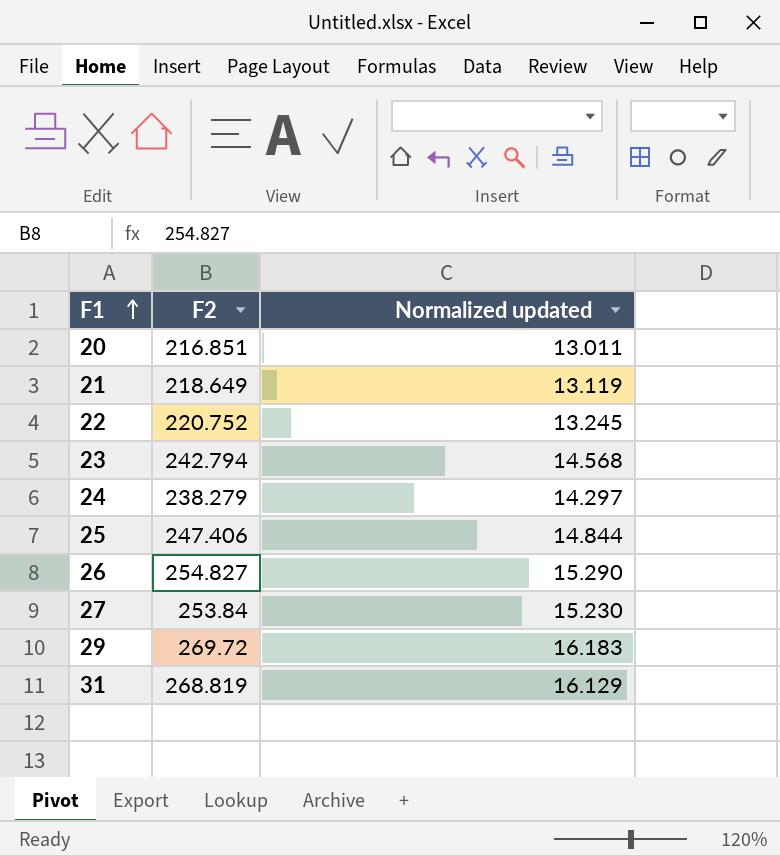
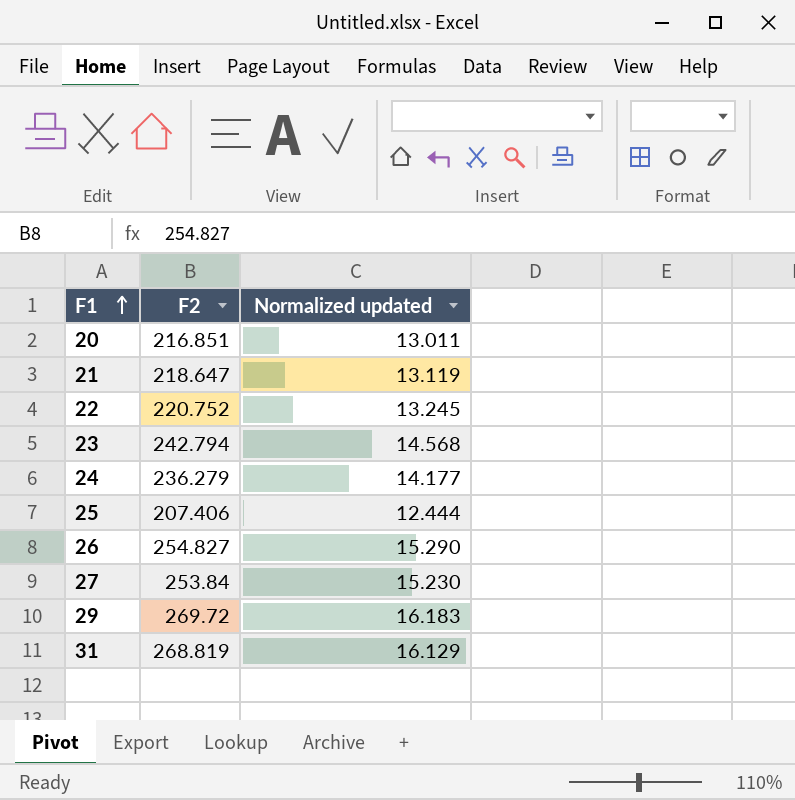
21 | F2: 218.649 -> 218.647
24 | F2: 238.279 -> 236.279
24 | Normalized updated: 14.297 -> 14.177
25 | F2: 247.406 -> 207.406
25 | Normalized updated: 14.844 -> 12.444

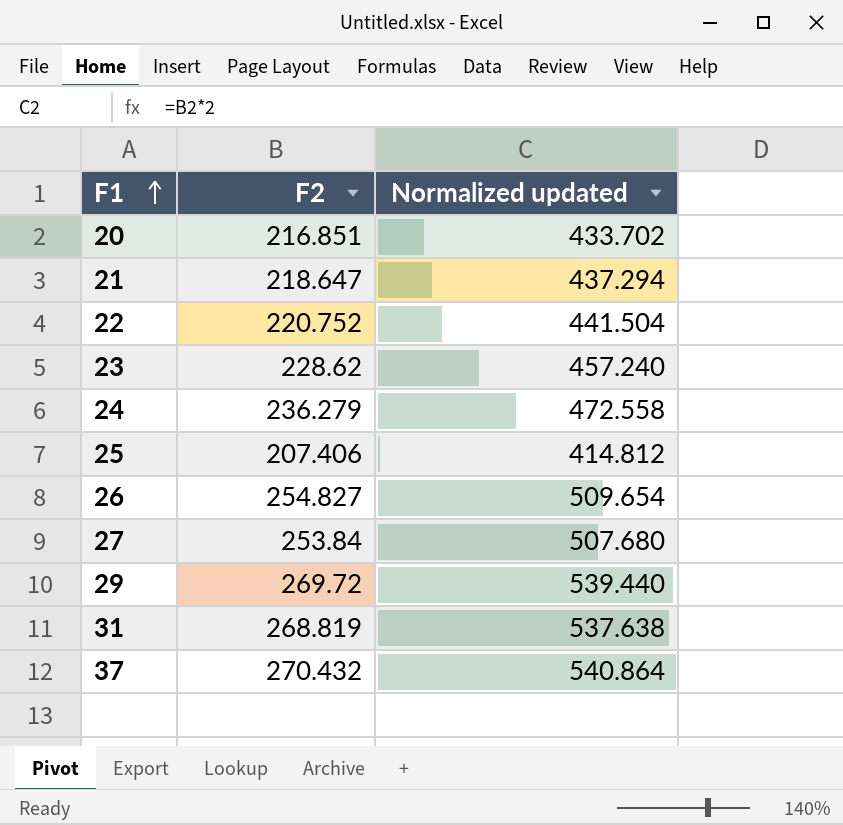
column Normalized updated | formula: [F2] * 0.06 -> [F2] * 2
23 | F2: 242.794 -> 228.62
row 37: none -> 270.432 | 540.864

